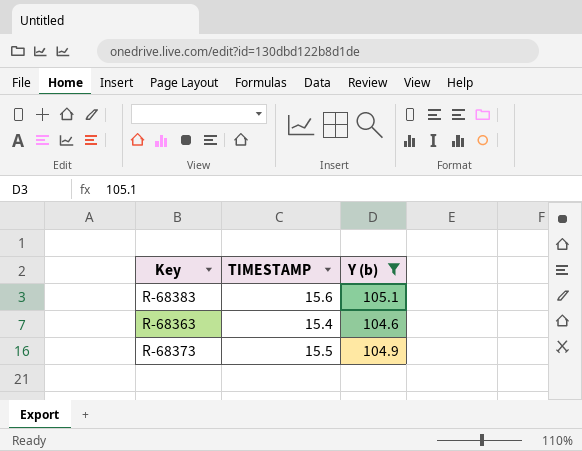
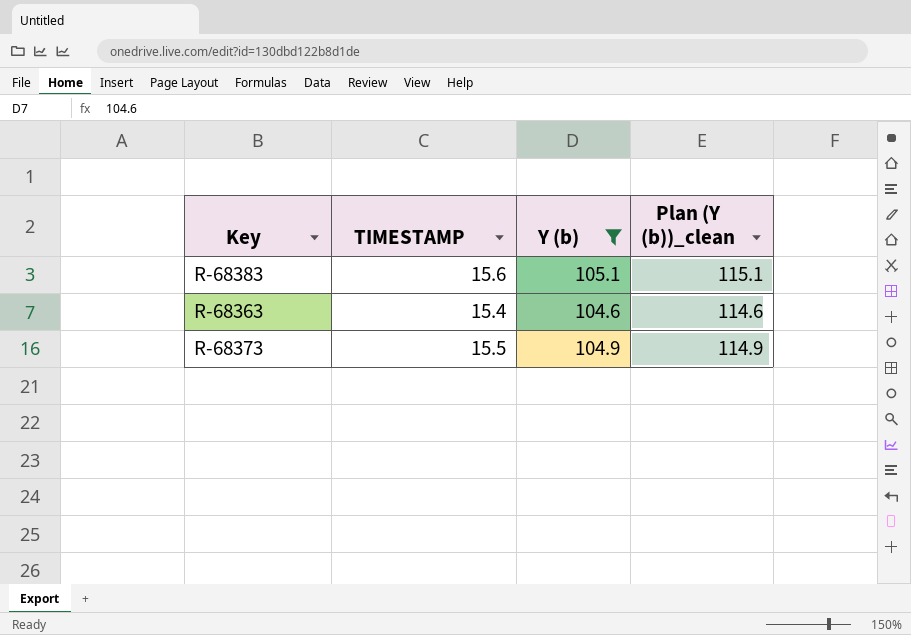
column Plan (Y (b))_clean | formula: none -> [Y (b)] + 10

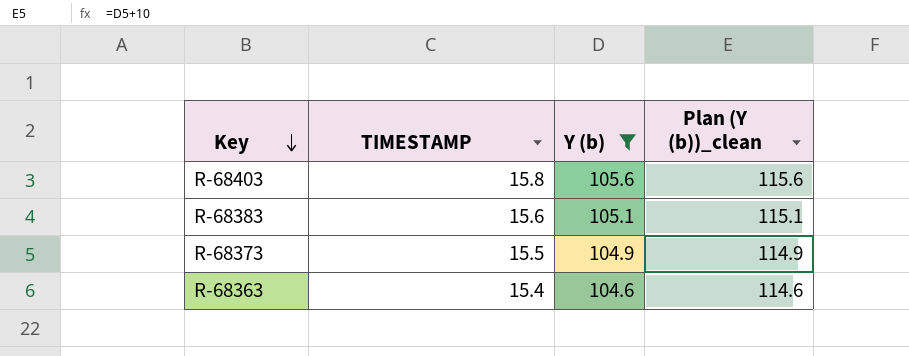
row order: none -> Key descending
row R-68403: none -> 15.8 | 105.6 | 115.6

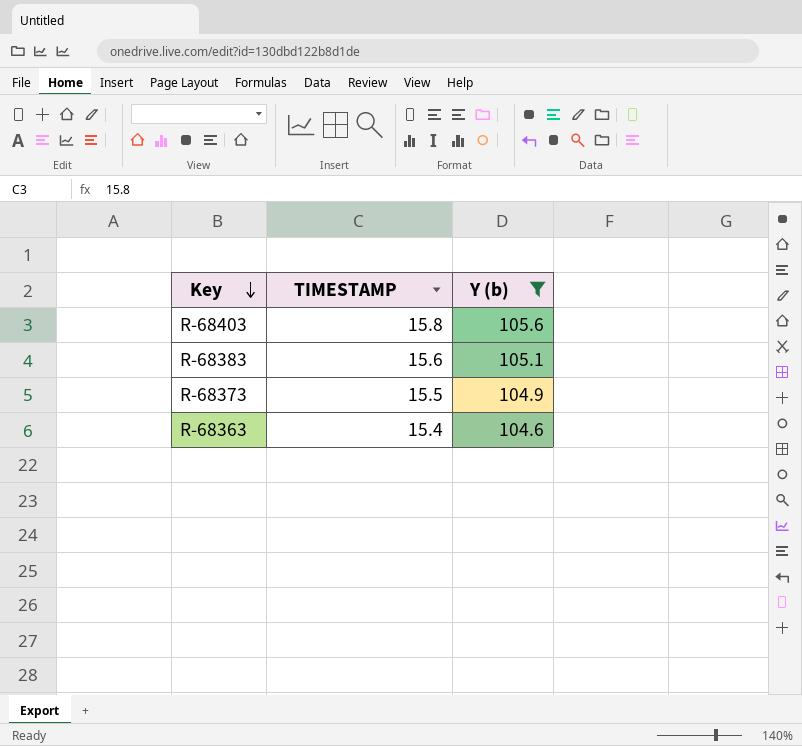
column Plan (Y (b))_clean | formula: [Y (b)] + 10 -> none

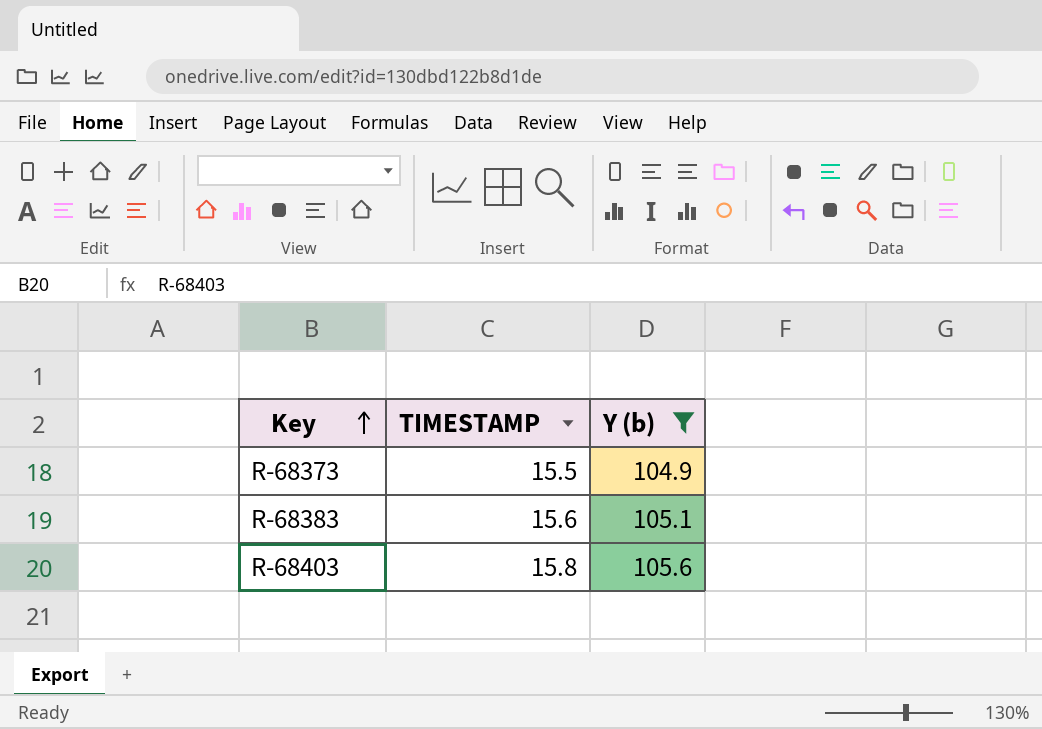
row order: Key descending -> Key ascending
row R-68363: 15.4 | 104.6 -> none

